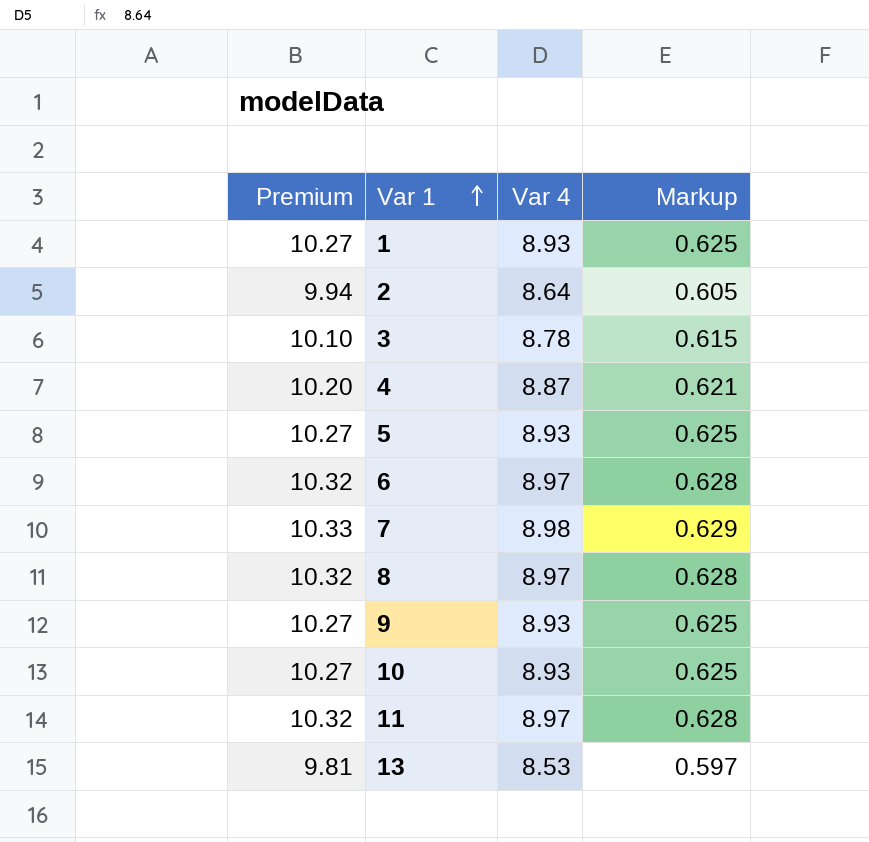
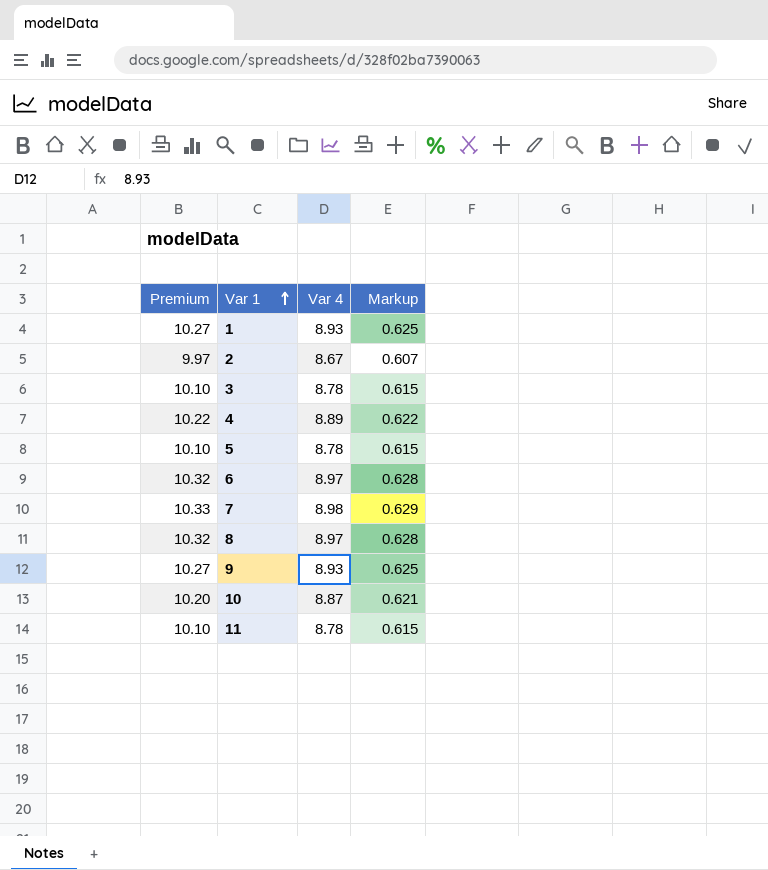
row 13: 9.81 | 8.53 | 0.597 -> none
2 | Premium: 9.94 -> 9.97
2 | Var 4: 8.64 -> 8.67
2 | Markup: 0.605 -> 0.607
4 | Premium: 10.20 -> 10.22
4 | Var 4: 8.87 -> 8.89
4 | Markup: 0.621 -> 0.622
5 | Premium: 10.27 -> 10.10
5 | Var 4: 8.93 -> 8.78
5 | Markup: 0.625 -> 0.615
10 | Premium: 10.27 -> 10.20
10 | Var 4: 8.93 -> 8.87
10 | Markup: 0.625 -> 0.621
11 | Premium: 10.32 -> 10.10
11 | Var 4: 8.97 -> 8.78
11 | Markup: 0.628 -> 0.615

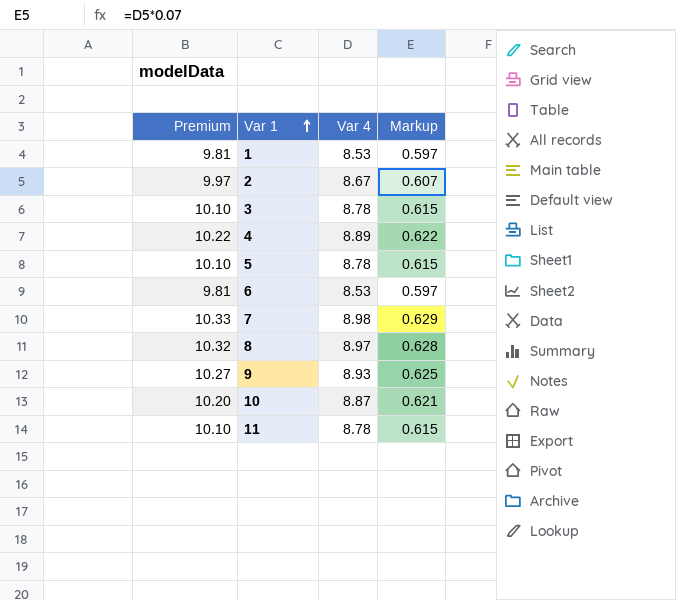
1 | Premium: 10.27 -> 9.81
1 | Var 4: 8.93 -> 8.53
1 | Markup: 0.625 -> 0.597
6 | Premium: 10.32 -> 9.81
6 | Var 4: 8.97 -> 8.53
6 | Markup: 0.628 -> 0.597

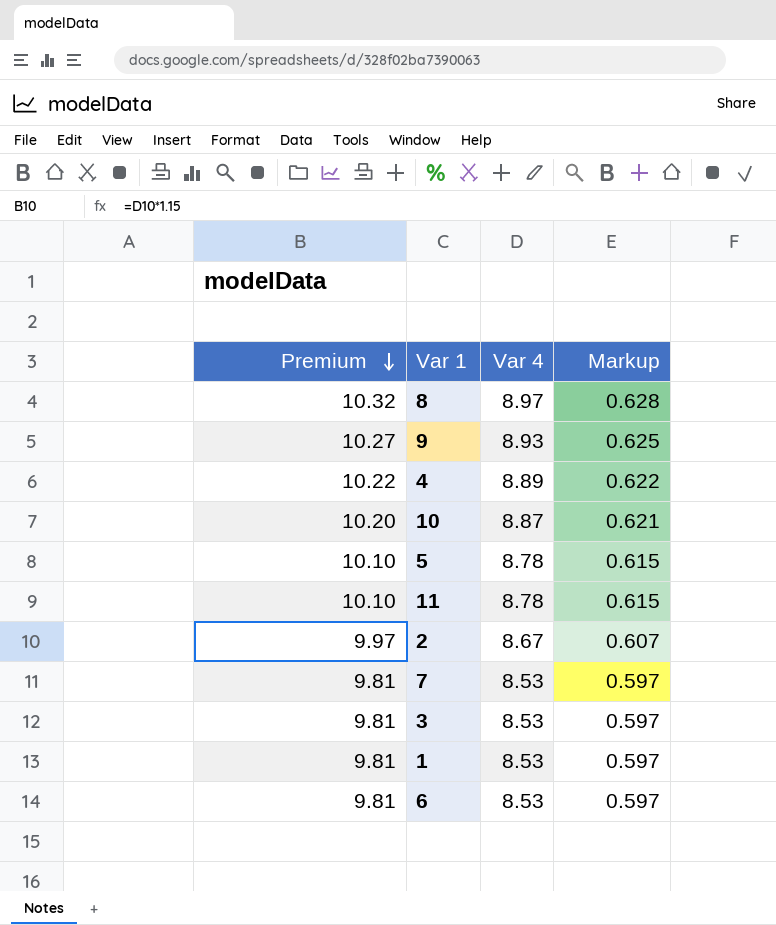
row order: Var 1 ascending -> Premium descending
7 | Premium: 10.33 -> 9.81
7 | Var 4: 8.98 -> 8.53
7 | Markup: 0.629 -> 0.597
3 | Premium: 10.10 -> 9.81
3 | Var 4: 8.78 -> 8.53
3 | Markup: 0.615 -> 0.597

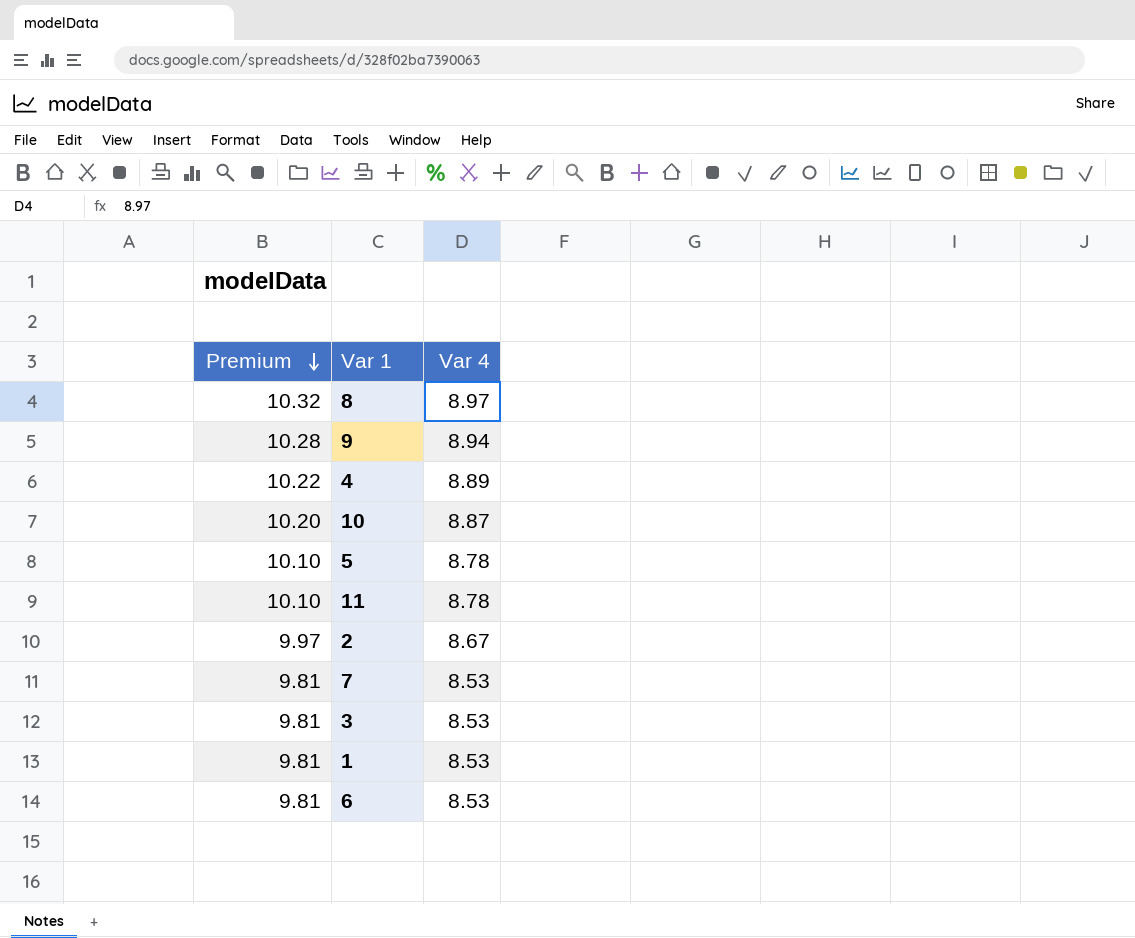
column Markup | formula: [Var 4] * 0.07 -> none
9 | Premium: 10.27 -> 10.28
9 | Var 4: 8.93 -> 8.94

